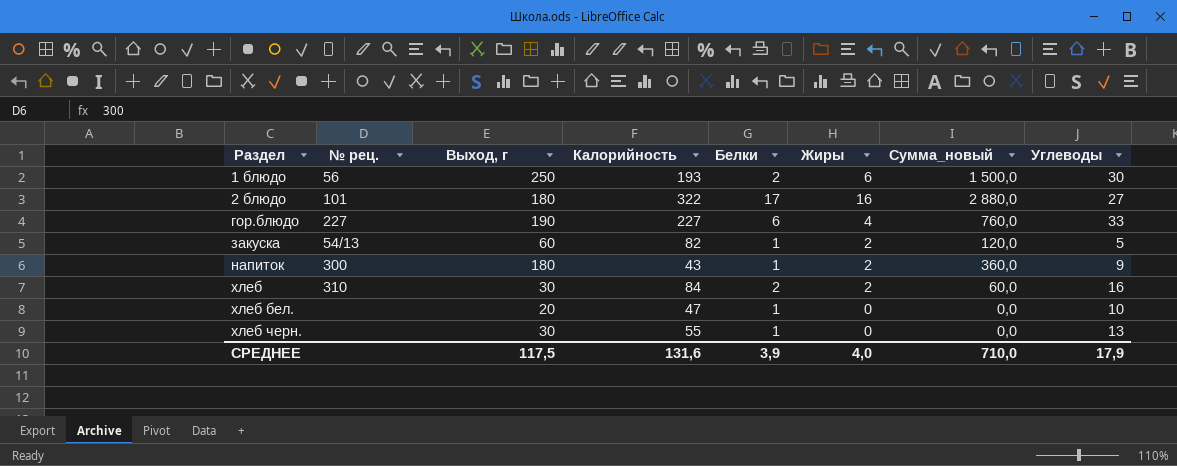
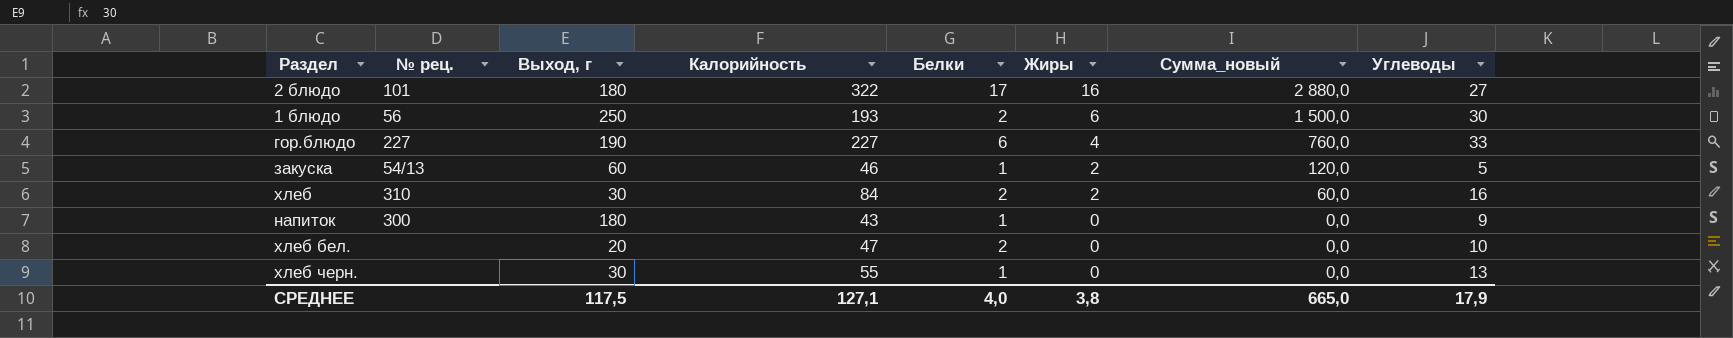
row order: Раздел ascending -> Жиры descending
закуска | Калорийность: 82 -> 46
напиток | Жиры: 2 -> 0
напиток | Сумма_новый: 360,0 -> 0,0
хлеб бел. | Белки: 1 -> 2
СРЕДНЕЕ | Калорийность: 131,6 -> 127,1
СРЕДНЕЕ | Белки: 3,9 -> 4,0
СРЕДНЕЕ | Жиры: 4,0 -> 3,8
СРЕДНЕЕ | Сумма_новый: 710,0 -> 665,0

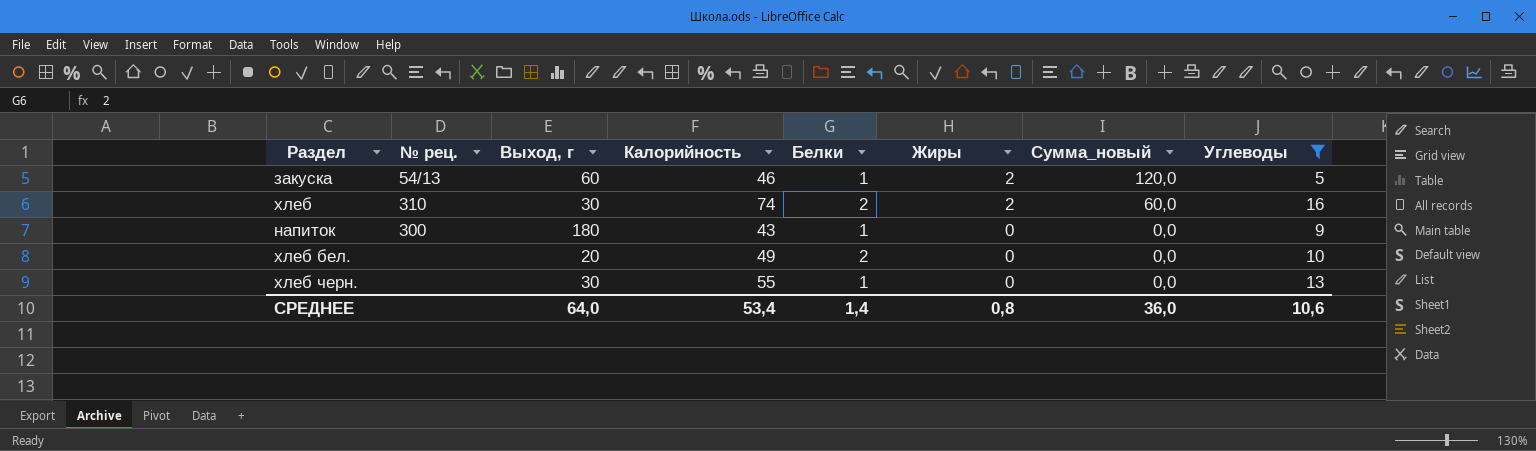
filter: none -> Углеводы <= 16
хлеб | Калорийность: 84 -> 74
хлеб бел. | Калорийность: 47 -> 49
СРЕДНЕЕ | Выход, г: 117,5 -> 64,0
СРЕДНЕЕ | Калорийность: 127,1 -> 53,4
СРЕДНЕЕ | Белки: 4,0 -> 1,4
СРЕДНЕЕ | Жиры: 3,8 -> 0,8
СРЕДНЕЕ | Сумма_новый: 665,0 -> 36,0
СРЕДНЕЕ | Углеводы: 17,9 -> 10,6

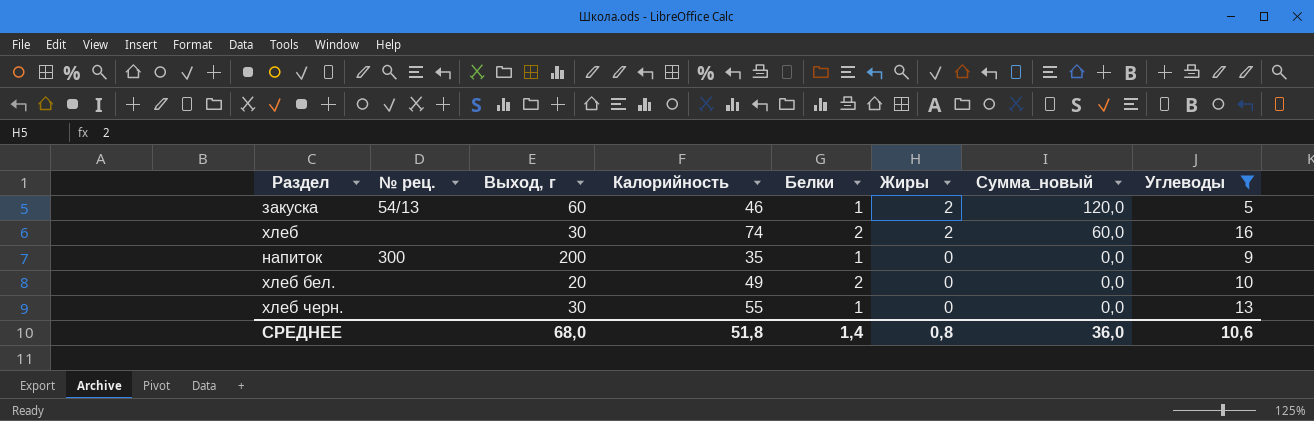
хлеб | № рец.: 310 -> none
напиток | Выход, г: 180 -> 200
напиток | Калорийность: 43 -> 35
СРЕДНЕЕ | Выход, г: 64,0 -> 68,0
СРЕДНЕЕ | Калорийность: 53,4 -> 51,8

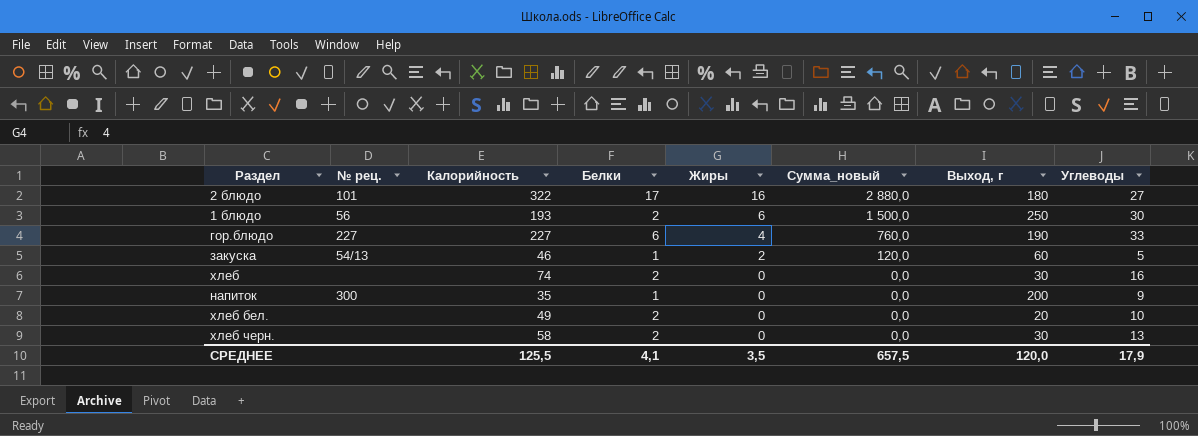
filter: Углеводы <= 16 -> none
column Выход, г | position: 3 -> 7
хлеб | Жиры: 2 -> 0
хлеб | Сумма_новый: 60,0 -> 0,0
хлеб черн. | Калорийность: 55 -> 58
хлеб черн. | Белки: 1 -> 2
СРЕДНЕЕ | Калорийность: 51,8 -> 125,5
СРЕДНЕЕ | Белки: 1,4 -> 4,1
СРЕДНЕЕ | Жиры: 0,8 -> 3,5
СРЕДНЕЕ | Сумма_новый: 36,0 -> 657,5
СРЕДНЕЕ | Выход, г: 68,0 -> 120,0
СРЕДНЕЕ | Углеводы: 10,6 -> 17,9

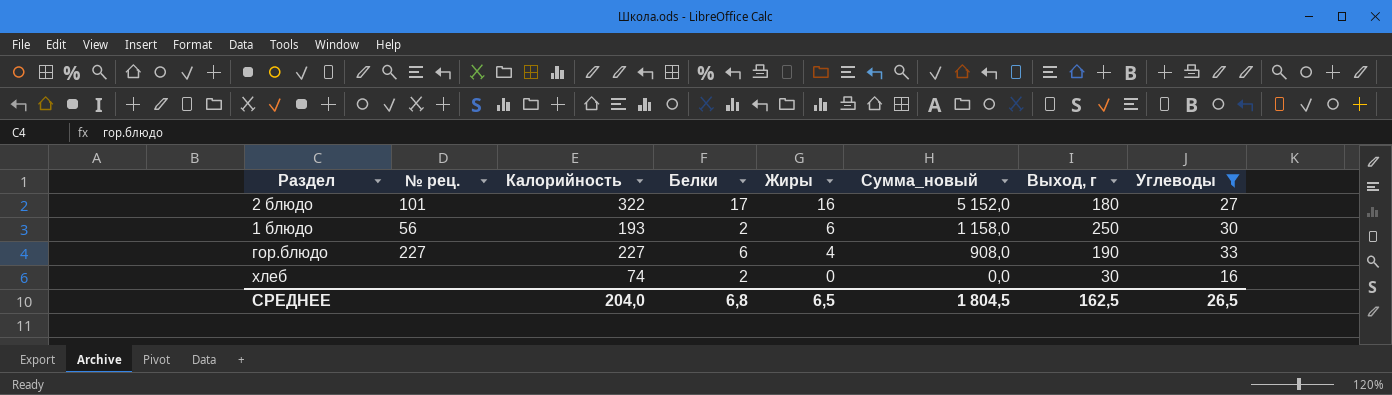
filter: none -> Углеводы >= 16
column Сумма_новый | formula: [Жиры] * [Выход, г] -> [Калорийность] * [Жиры]
СРЕДНЕЕ | Калорийность: 125,5 -> 204,0
СРЕДНЕЕ | Белки: 4,1 -> 6,8
СРЕДНЕЕ | Жиры: 3,5 -> 6,5
СРЕДНЕЕ | Сумма_новый: 657,5 -> 1 804,5
СРЕДНЕЕ | Выход, г: 120,0 -> 162,5
СРЕДНЕЕ | Углеводы: 17,9 -> 26,5

